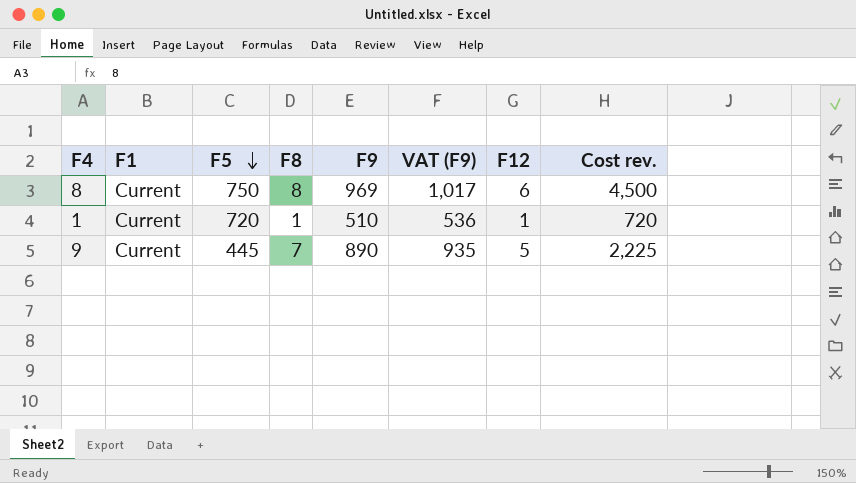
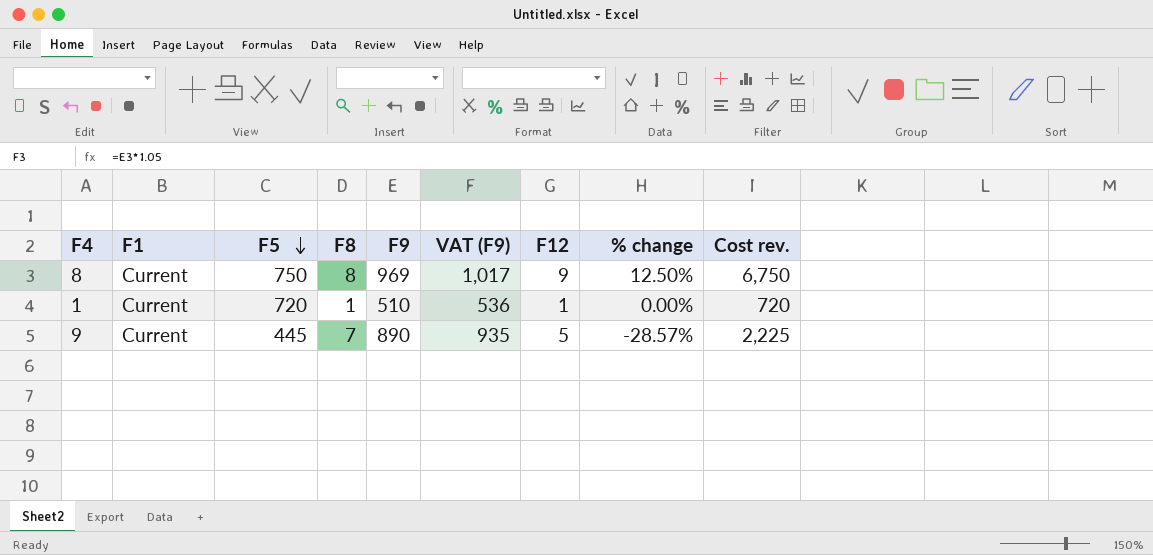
column % change | formula: none -> ([F12] - [F8]) / [F8]
8 | F12: 6 -> 9
8 | Cost rev.: 4,500 -> 6,750

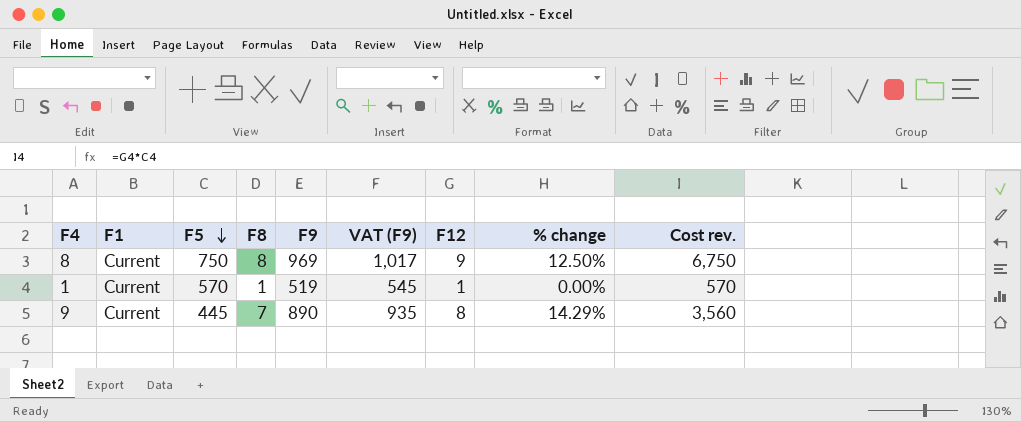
1 | F5: 720 -> 570
1 | F9: 510 -> 519
1 | VAT (F9): 536 -> 545
1 | Cost rev.: 720 -> 570
9 | F12: 5 -> 8
9 | % change: -28.57% -> 14.29%
9 | Cost rev.: 2,225 -> 3,560

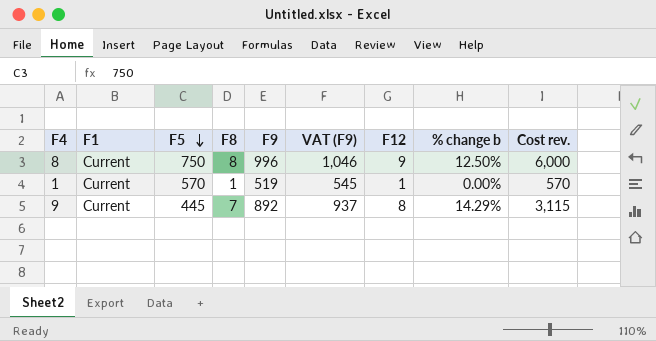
column name: % change -> % change b
column Cost rev. | formula: [F5] * [F12] -> [F5] * [F8]
8 | F9: 969 -> 996
8 | VAT (F9): 1,017 -> 1,046
9 | F9: 890 -> 892
9 | VAT (F9): 935 -> 937

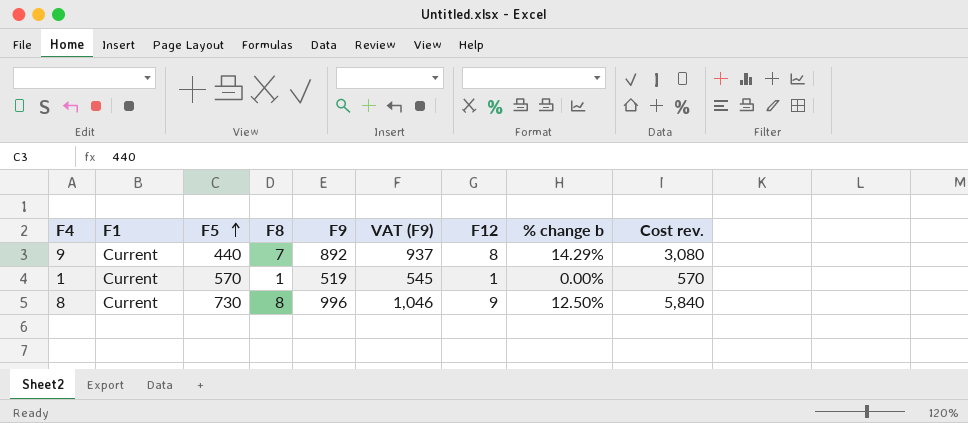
row order: F5 descending -> F5 ascending
9 | F5: 445 -> 440
9 | Cost rev.: 3,115 -> 3,080
8 | F5: 750 -> 730
8 | Cost rev.: 6,000 -> 5,840

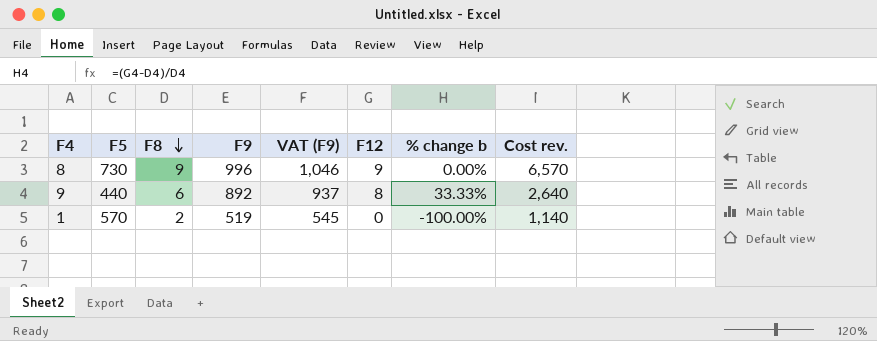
row order: F5 ascending -> F8 descending
column F1 | position: 2 -> none
8 | F8: 8 -> 9
8 | % change b: 12.50% -> 0.00%
8 | Cost rev.: 5,840 -> 6,570
9 | F8: 7 -> 6
9 | % change b: 14.29% -> 33.33%
9 | Cost rev.: 3,080 -> 2,640
1 | F8: 1 -> 2
1 | F12: 1 -> 0
1 | % change b: 0.00% -> -100.00%
1 | Cost rev.: 570 -> 1,140

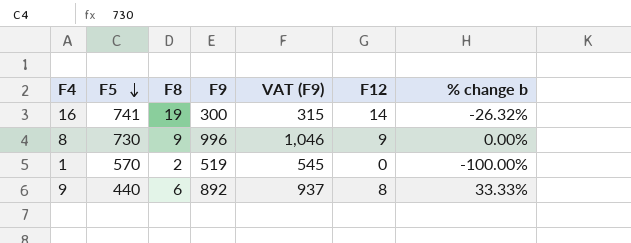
row order: F8 descending -> F5 descending
column Cost rev. | formula: [F5] * [F8] -> none
row 16: none -> 741 | 19 | 300 | 315 | 14 | -26.32%

